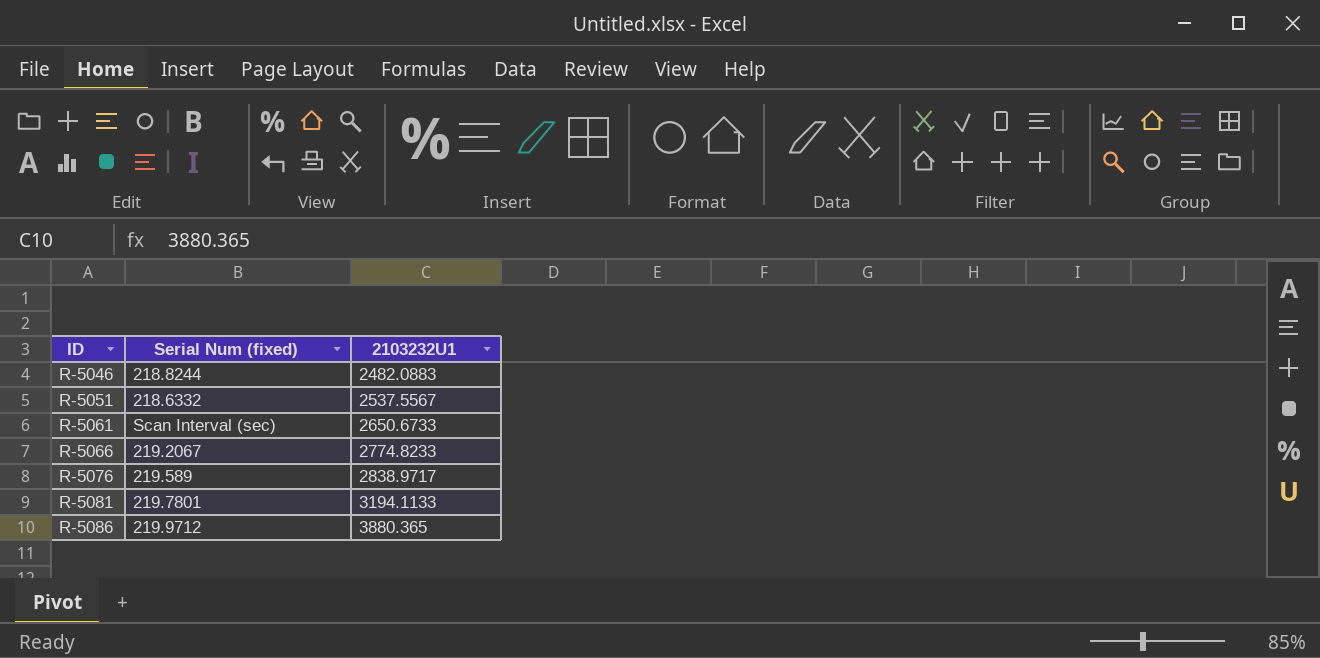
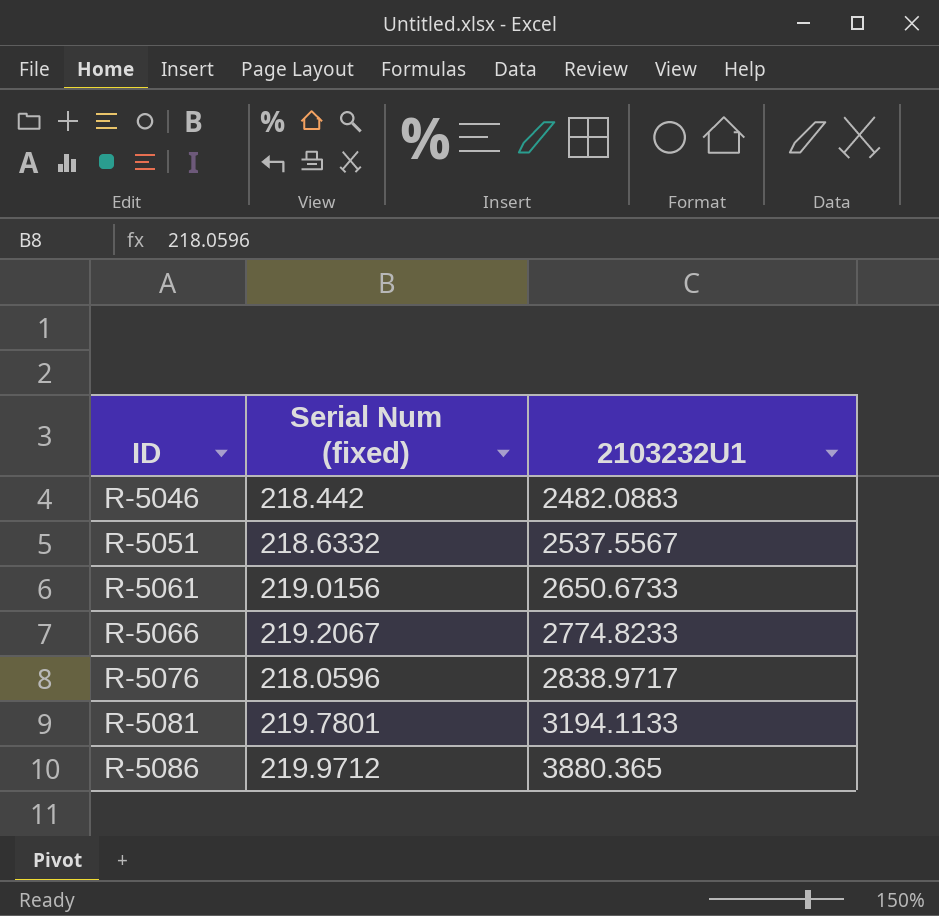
R-5046 | Serial Num (fixed): 218.8244 -> 218.442
R-5061 | Serial Num (fixed): Scan Interval (sec) -> 219.0156
R-5076 | Serial Num (fixed): 219.589 -> 218.0596

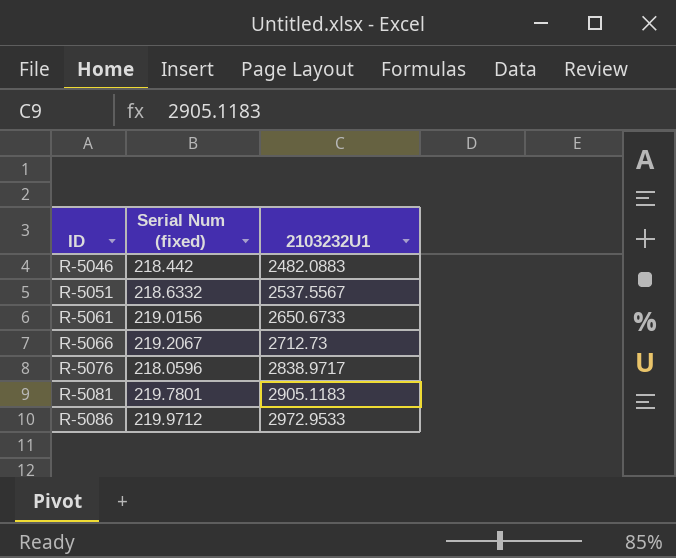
R-5066 | 2103232U1: 2774.8233 -> 2712.73
R-5081 | 2103232U1: 3194.1133 -> 2905.1183
R-5086 | 2103232U1: 3880.365 -> 2972.9533

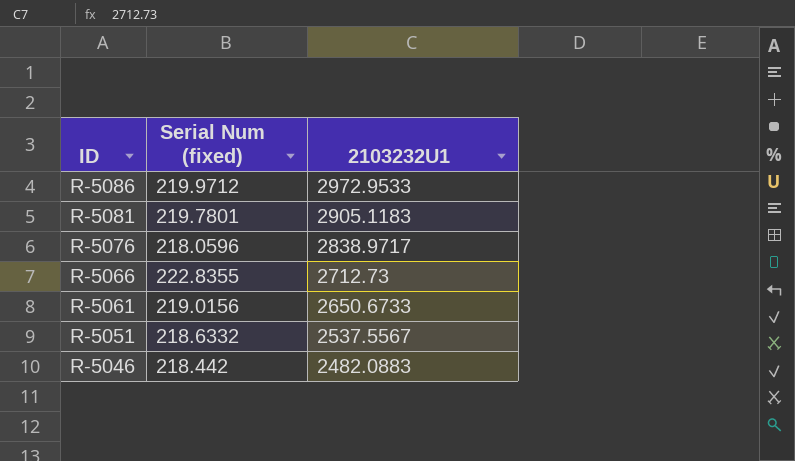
row order: ID ascending -> ID descending
R-5066 | Serial Num (fixed): 219.2067 -> 222.8355

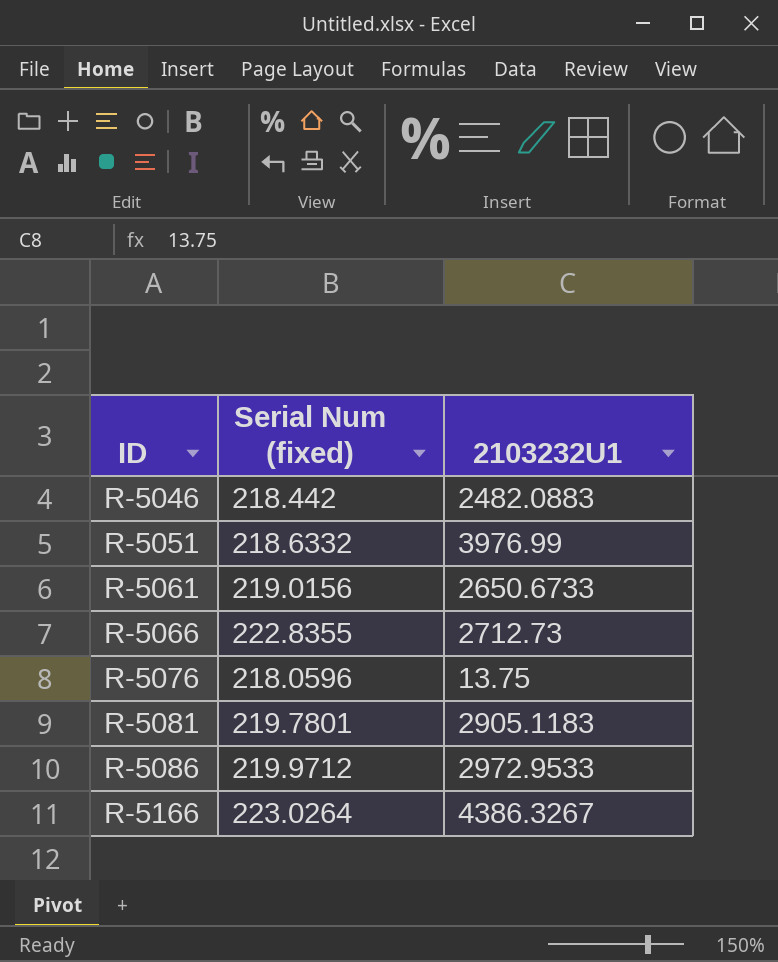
row order: ID descending -> ID ascending
R-5051 | 2103232U1: 2537.5567 -> 3976.99
R-5076 | 2103232U1: 2838.9717 -> 13.75
row R-5166: none -> 223.0264 | 4386.3267

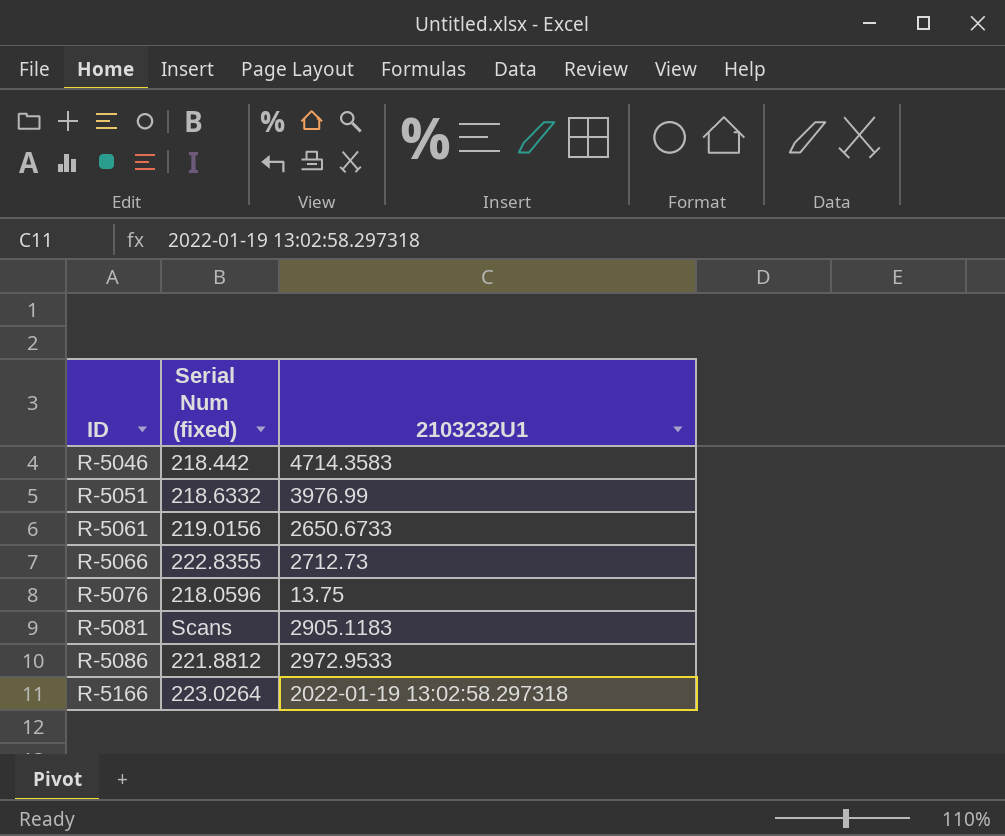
R-5046 | 2103232U1: 2482.0883 -> 4714.3583
R-5081 | Serial Num (fixed): 219.7801 -> Scans
R-5086 | Serial Num (fixed): 219.9712 -> 221.8812
R-5166 | 2103232U1: 4386.3267 -> 2022-01-19 13:02:58.297318

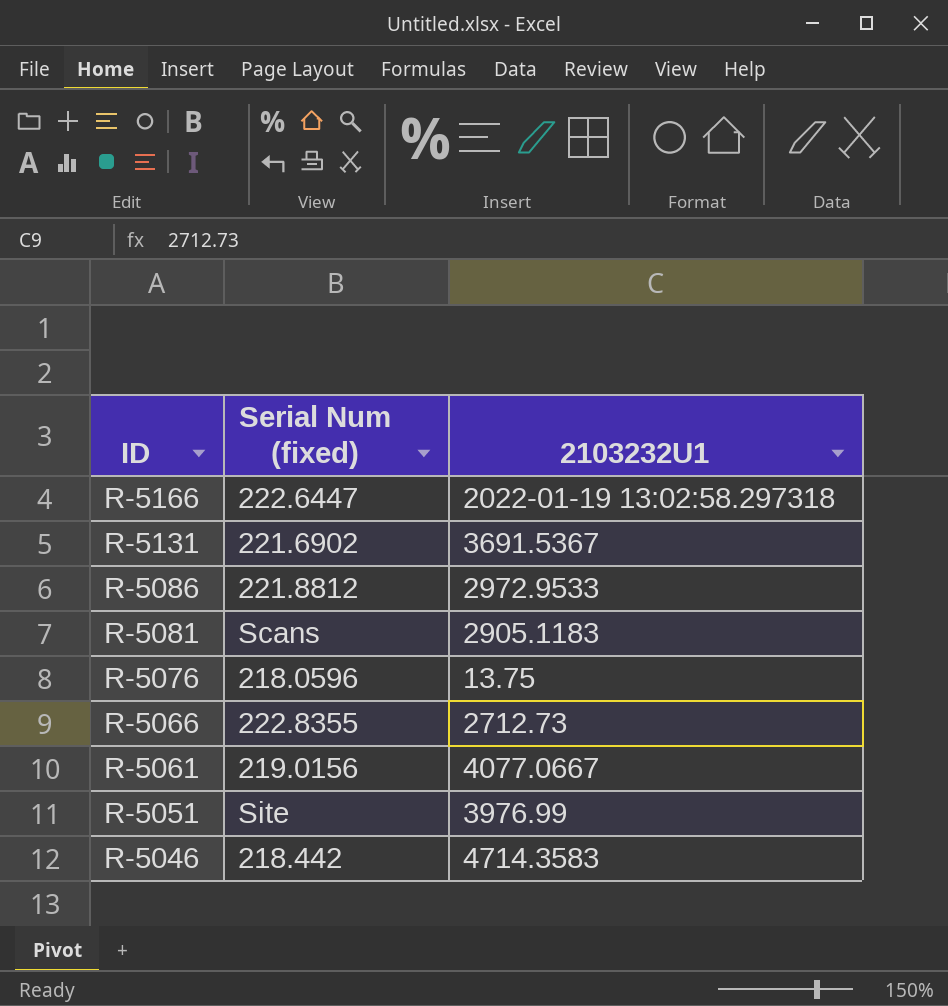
row order: ID ascending -> ID descending
R-5166 | Serial Num (fixed): 223.0264 -> 222.6447
row R-5131: none -> 221.6902 | 3691.5367
R-5061 | 2103232U1: 2650.6733 -> 4077.0667
R-5051 | Serial Num (fixed): 218.6332 -> Site

